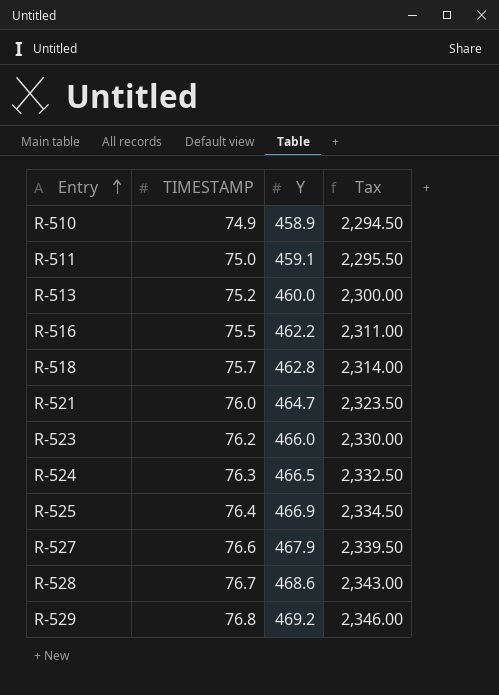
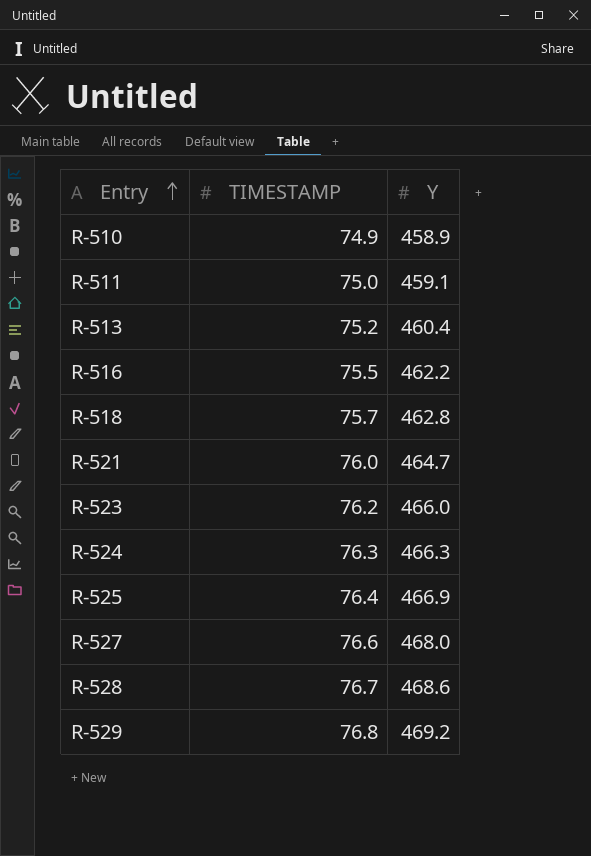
column Tax | formula: [Y] * 5 -> none
R-513 | Y: 460.0 -> 460.4
R-524 | Y: 466.5 -> 466.3
R-527 | Y: 467.9 -> 468.0

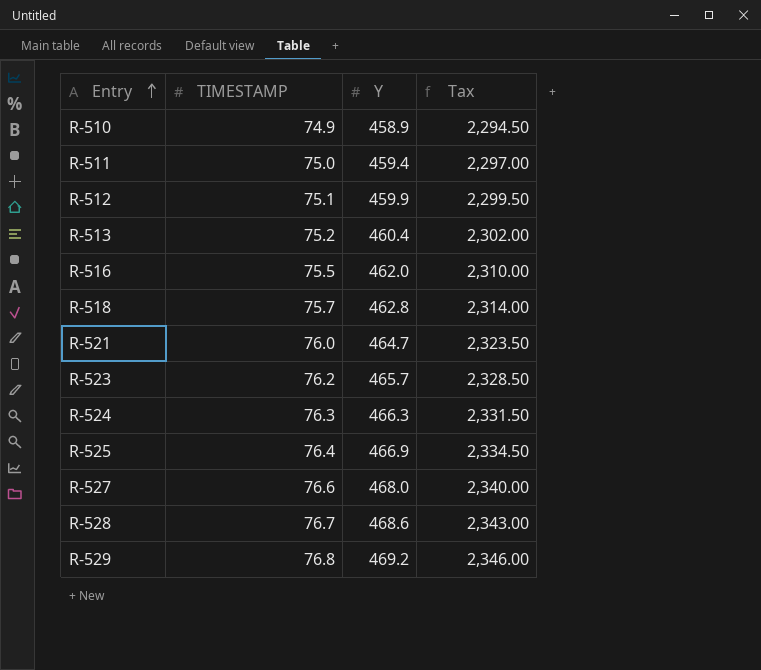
column Tax | formula: none -> [Y] * 5
R-511 | Y: 459.1 -> 459.4
row R-512: none -> 75.1 | 459.9 | 2,299.50
R-516 | Y: 462.2 -> 462.0
R-523 | Y: 466.0 -> 465.7

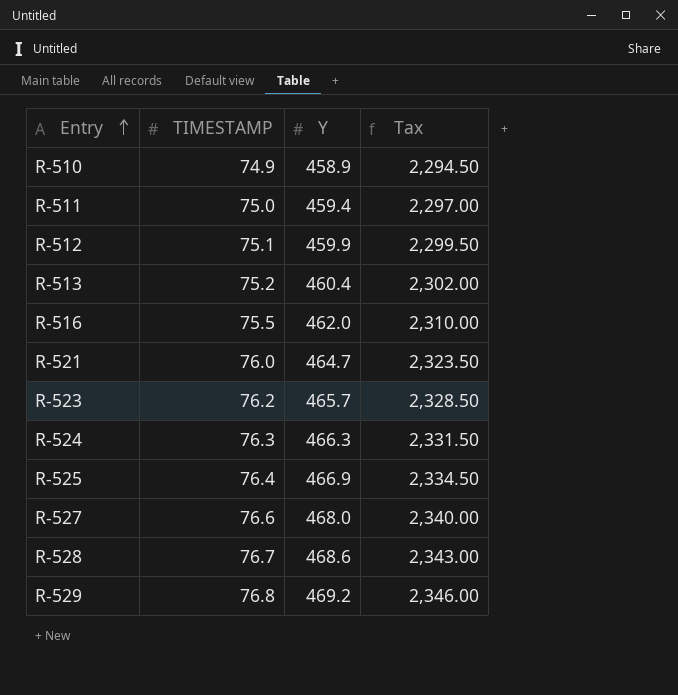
row R-518: 75.7 | 462.8 | 2,314.00 -> none

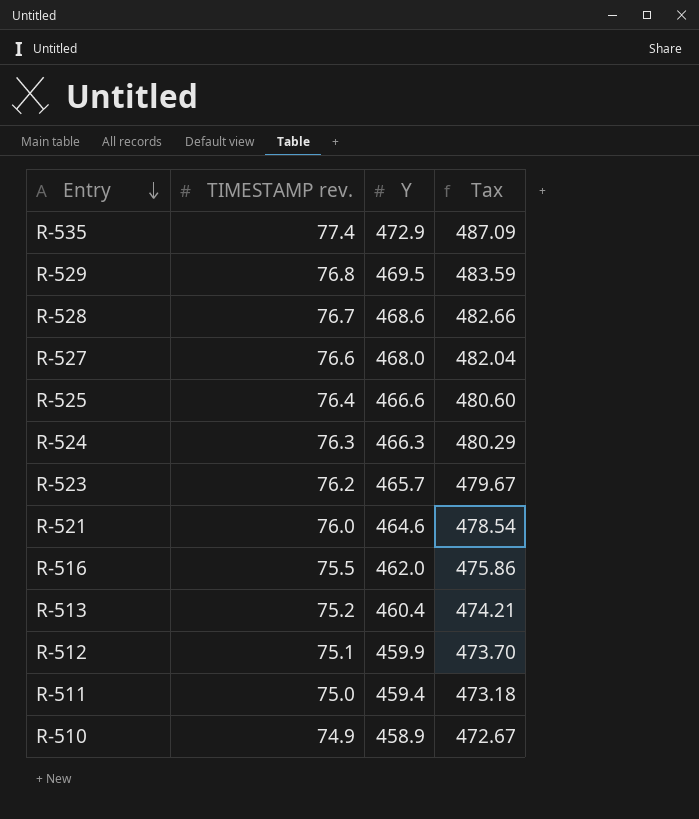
row order: Entry ascending -> Entry descending
column name: TIMESTAMP -> TIMESTAMP rev.
column Tax | formula: [Y] * 5 -> [Y] * 1.03
row R-535: none -> 77.4 | 472.9 | 487.09
R-529 | Y: 469.2 -> 469.5
R-525 | Y: 466.9 -> 466.6
R-521 | Y: 464.7 -> 464.6

